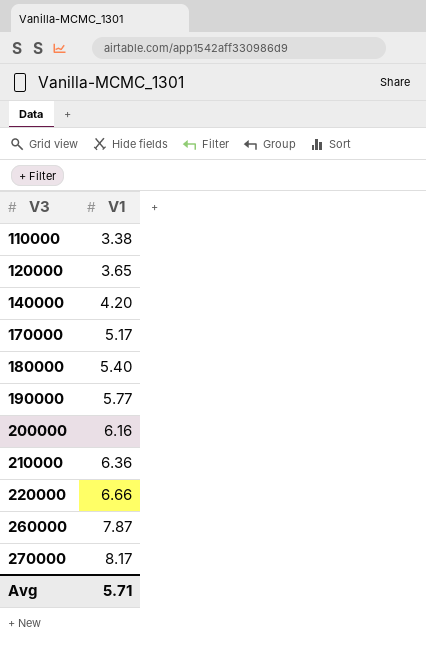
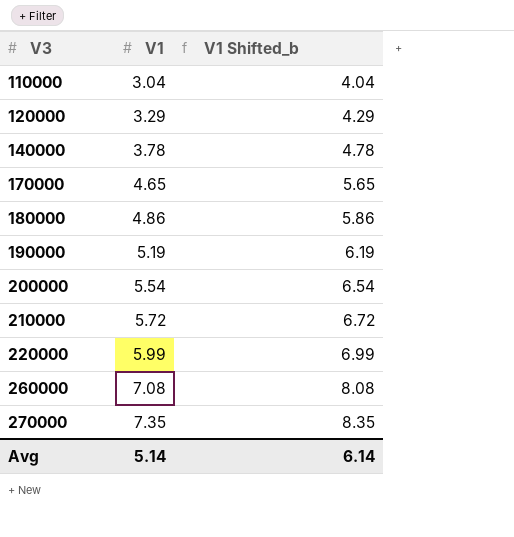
column V1 Shifted_b | formula: none -> [V1] + 1
110000 | V1: 3.38 -> 3.04
120000 | V1: 3.65 -> 3.29
140000 | V1: 4.20 -> 3.78
170000 | V1: 5.17 -> 4.65
180000 | V1: 5.40 -> 4.86
190000 | V1: 5.77 -> 5.19
200000 | V1: 6.16 -> 5.54
210000 | V1: 6.36 -> 5.72
220000 | V1: 6.66 -> 5.99
260000 | V1: 7.87 -> 7.08
270000 | V1: 8.17 -> 7.35
Avg | V1: 5.71 -> 5.14

